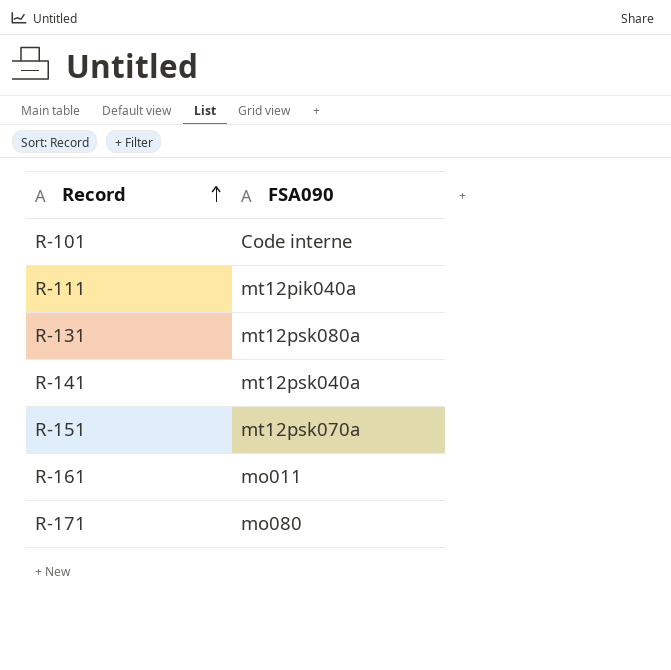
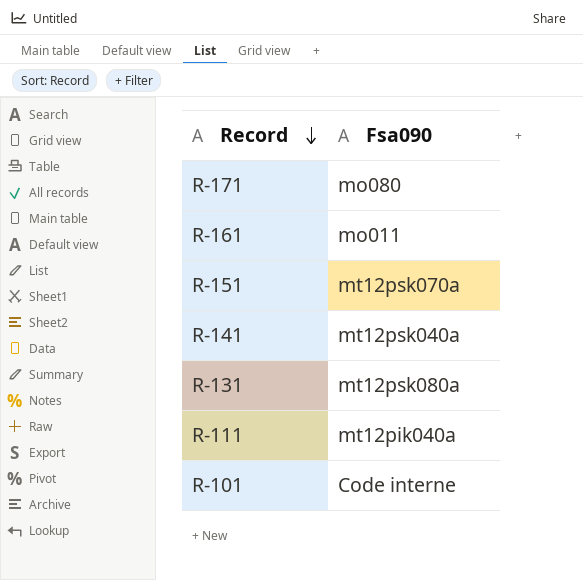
row order: Record ascending -> Record descending
column name: FSA090 -> Fsa090

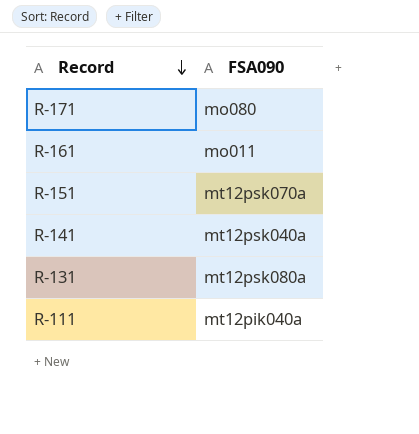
column name: Fsa090 -> FSA090
row R-101: Code interne -> none

